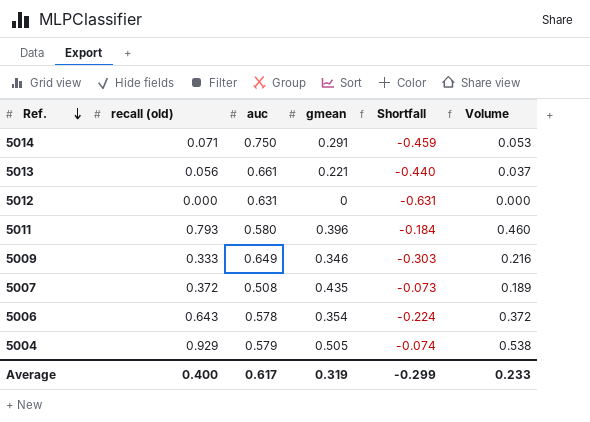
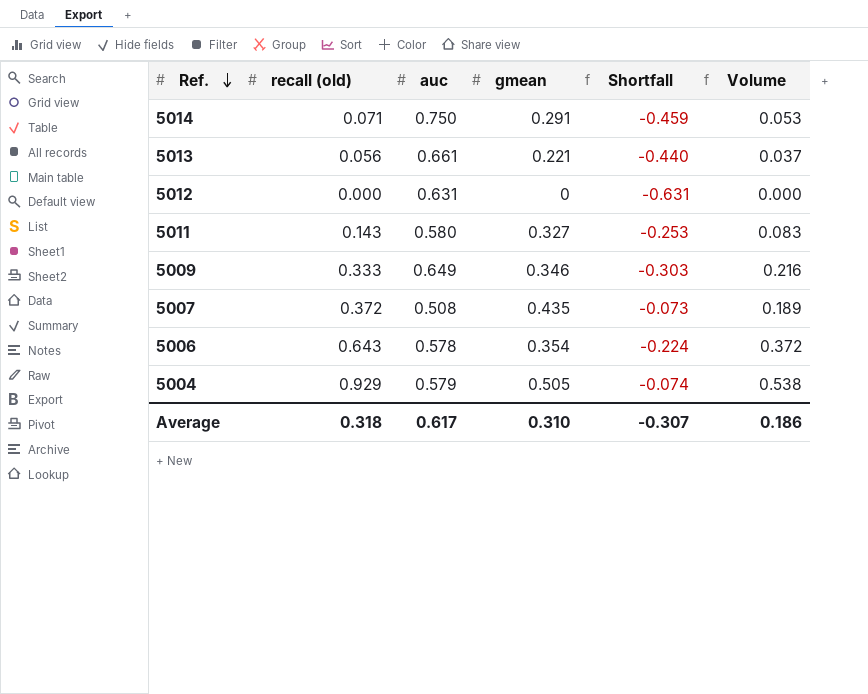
5011 | recall (old): 0.793 -> 0.143
5011 | gmean: 0.396 -> 0.327
5011 | Shortfall: -0.184 -> -0.253
5011 | Volume: 0.460 -> 0.083
Average | recall (old): 0.400 -> 0.318
Average | gmean: 0.319 -> 0.310
Average | Shortfall: -0.299 -> -0.307
Average | Volume: 0.233 -> 0.186

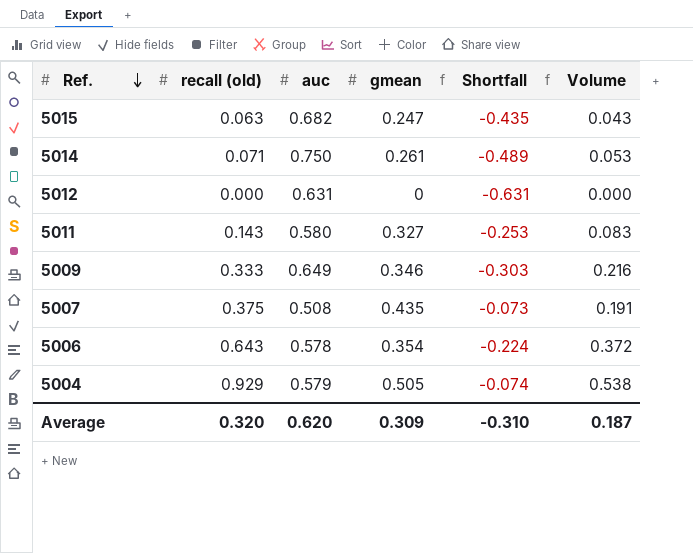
row 5013: 0.056 | 0.661 | 0.221 | -0.440 | 0.037 -> none
row 5015: none -> 0.063 | 0.682 | 0.247 | -0.435 | 0.043
5014 | gmean: 0.291 -> 0.261
5014 | Shortfall: -0.459 -> -0.489
5007 | recall (old): 0.372 -> 0.375
5007 | Volume: 0.189 -> 0.191
Average | recall (old): 0.318 -> 0.320
Average | auc: 0.617 -> 0.620
Average | gmean: 0.310 -> 0.309
Average | Shortfall: -0.307 -> -0.310
Average | Volume: 0.186 -> 0.187

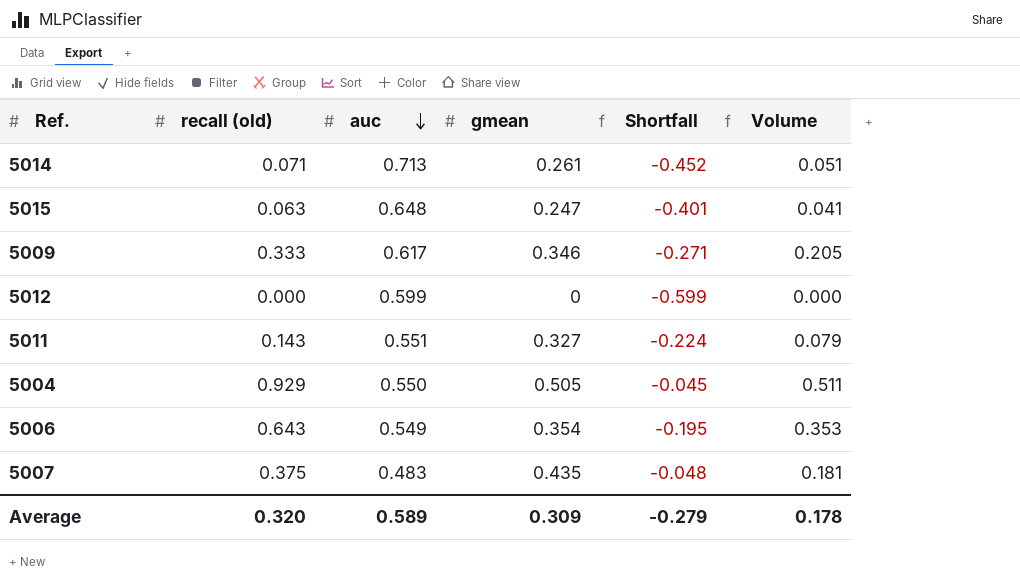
row order: Ref. descending -> auc descending
5014 | auc: 0.750 -> 0.713
5014 | Shortfall: -0.489 -> -0.452
5014 | Volume: 0.053 -> 0.051
5015 | auc: 0.682 -> 0.648
5015 | Shortfall: -0.435 -> -0.401
5015 | Volume: 0.043 -> 0.041
5009 | auc: 0.649 -> 0.617
5009 | Shortfall: -0.303 -> -0.271
5009 | Volume: 0.216 -> 0.205
5012 | auc: 0.631 -> 0.599
5012 | Shortfall: -0.631 -> -0.599
5011 | auc: 0.580 -> 0.551
5011 | Shortfall: -0.253 -> -0.224
5011 | Volume: 0.083 -> 0.079
5004 | auc: 0.579 -> 0.550
5004 | Shortfall: -0.074 -> -0.045
5004 | Volume: 0.538 -> 0.511
5006 | auc: 0.578 -> 0.549
5006 | Shortfall: -0.224 -> -0.195
5006 | Volume: 0.372 -> 0.353
5007 | auc: 0.508 -> 0.483
5007 | Shortfall: -0.073 -> -0.048
5007 | Volume: 0.191 -> 0.181
Average | auc: 0.620 -> 0.589
Average | Shortfall: -0.310 -> -0.279
Average | Volume: 0.187 -> 0.178

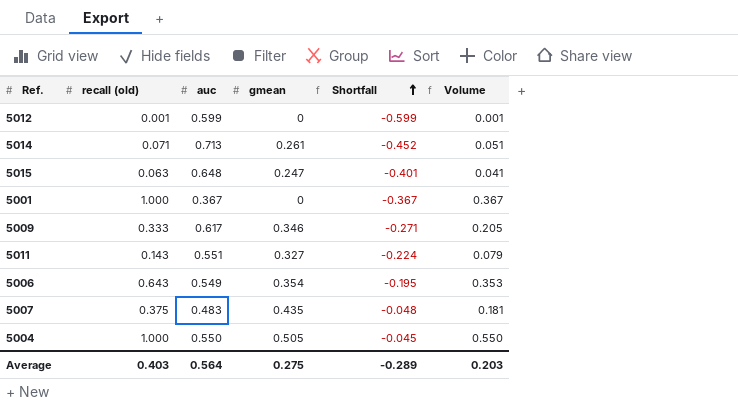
row order: auc descending -> Shortfall ascending
5012 | recall (old): 0.000 -> 0.001
5012 | Volume: 0.000 -> 0.001
row 5001: none -> 1.000 | 0.367 | 0 | -0.367 | 0.367
5004 | recall (old): 0.929 -> 1.000
5004 | Volume: 0.511 -> 0.550
Average | recall (old): 0.320 -> 0.403
Average | auc: 0.589 -> 0.564
Average | gmean: 0.309 -> 0.275
Average | Shortfall: -0.279 -> -0.289
Average | Volume: 0.178 -> 0.203

